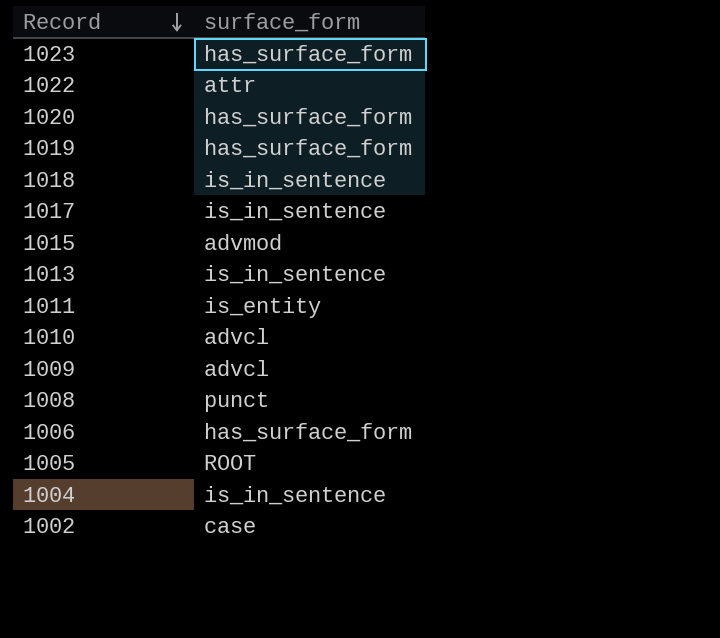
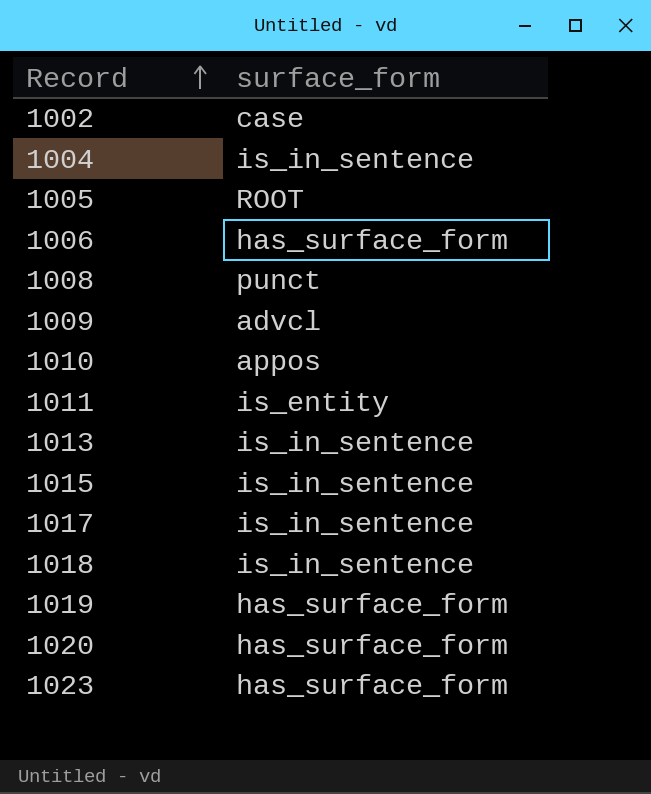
row order: Record descending -> Record ascending
row 1022: attr -> none
1010 | surface_form: advcl -> appos
1015 | surface_form: advmod -> is_in_sentence

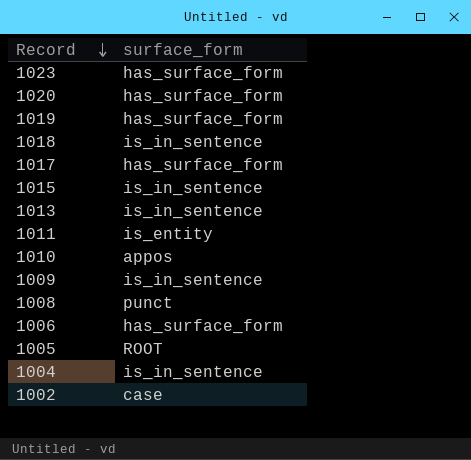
row order: Record ascending -> Record descending
1017 | surface_form: is_in_sentence -> has_surface_form
1009 | surface_form: advcl -> is_in_sentence

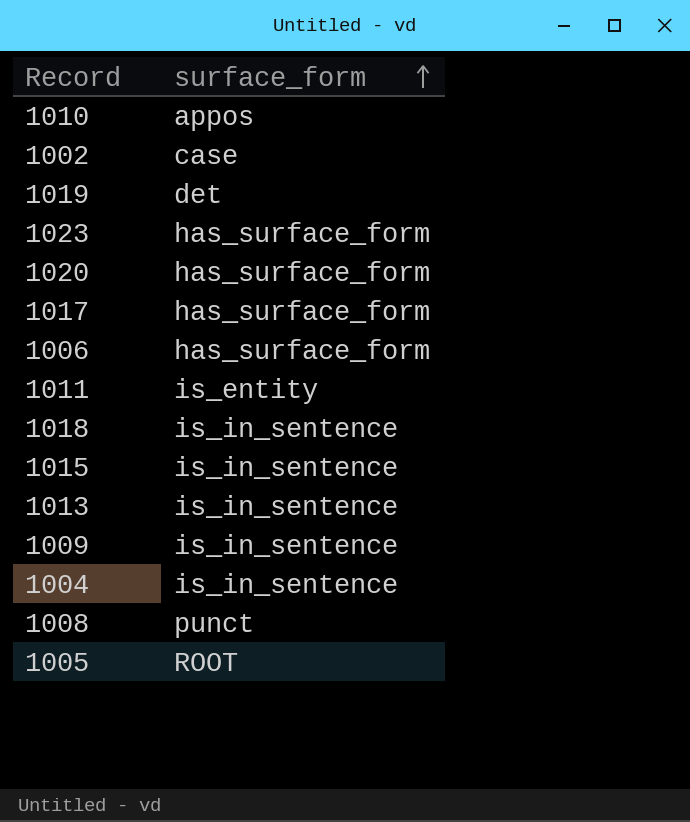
row order: Record descending -> surface_form ascending
1019 | surface_form: has_surface_form -> det

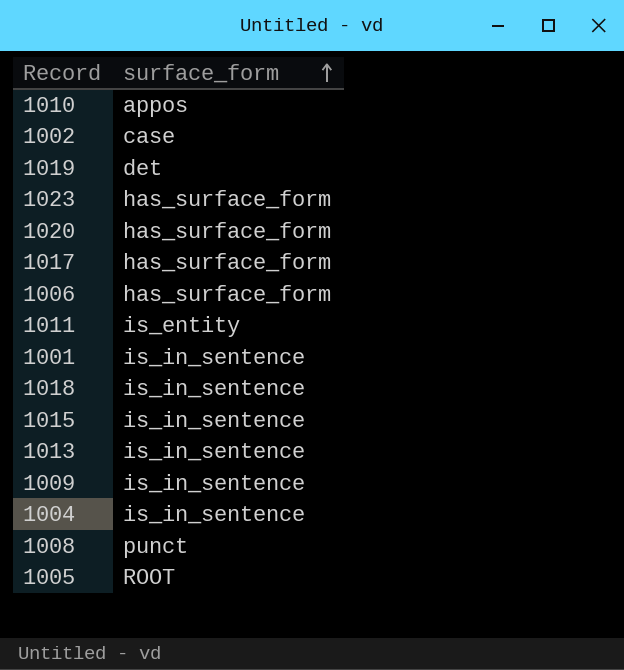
row 1001: none -> is_in_sentence

